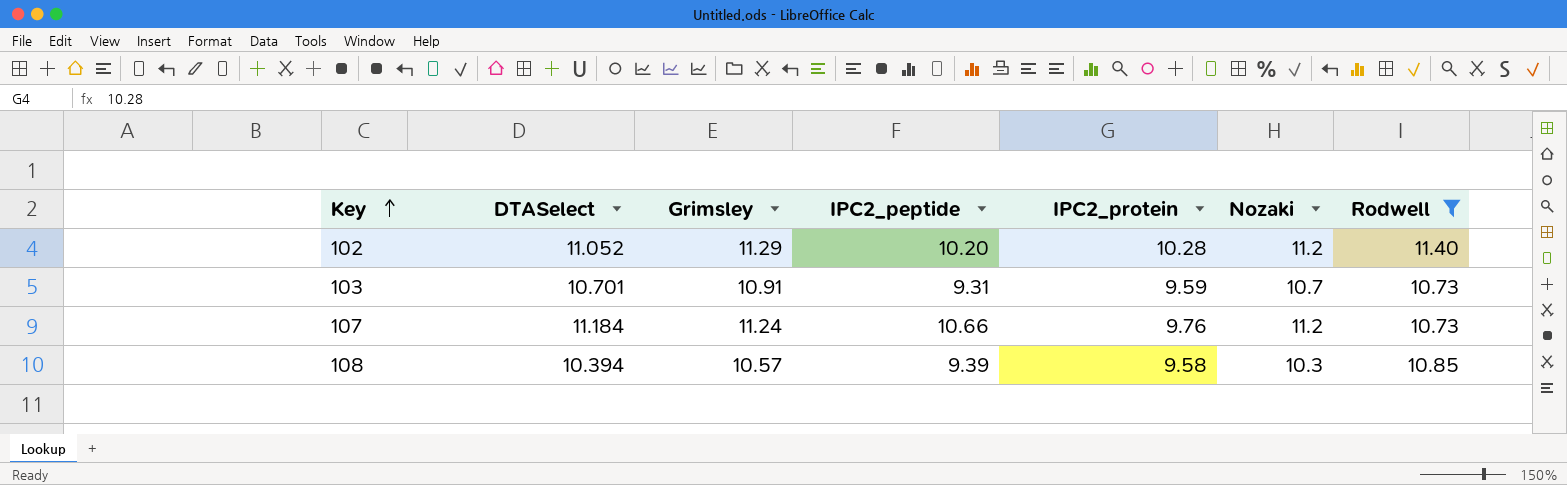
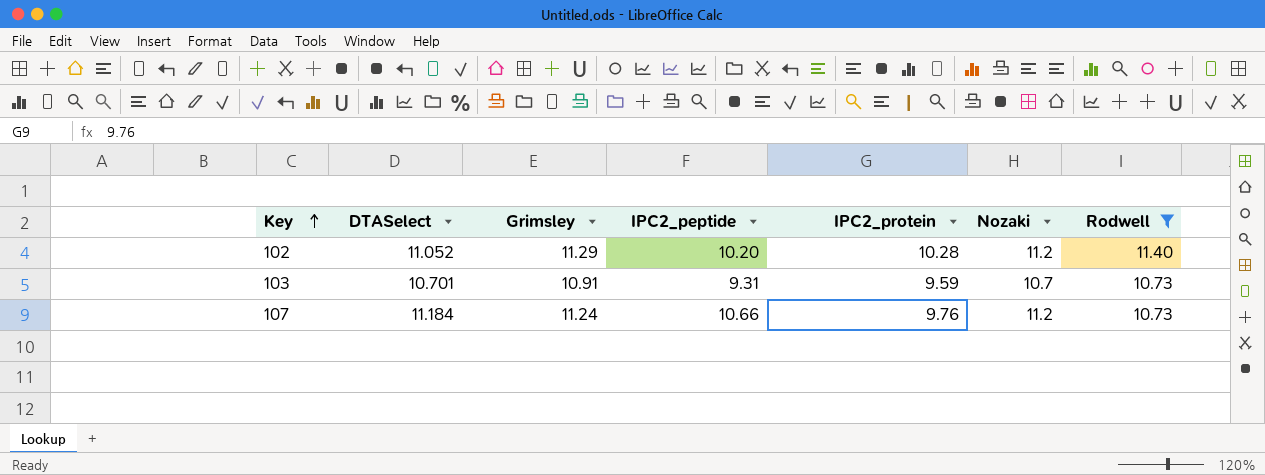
row 108: 10.394 | 10.57 | 9.39 | 9.58 | 10.3 | 10.85 -> none

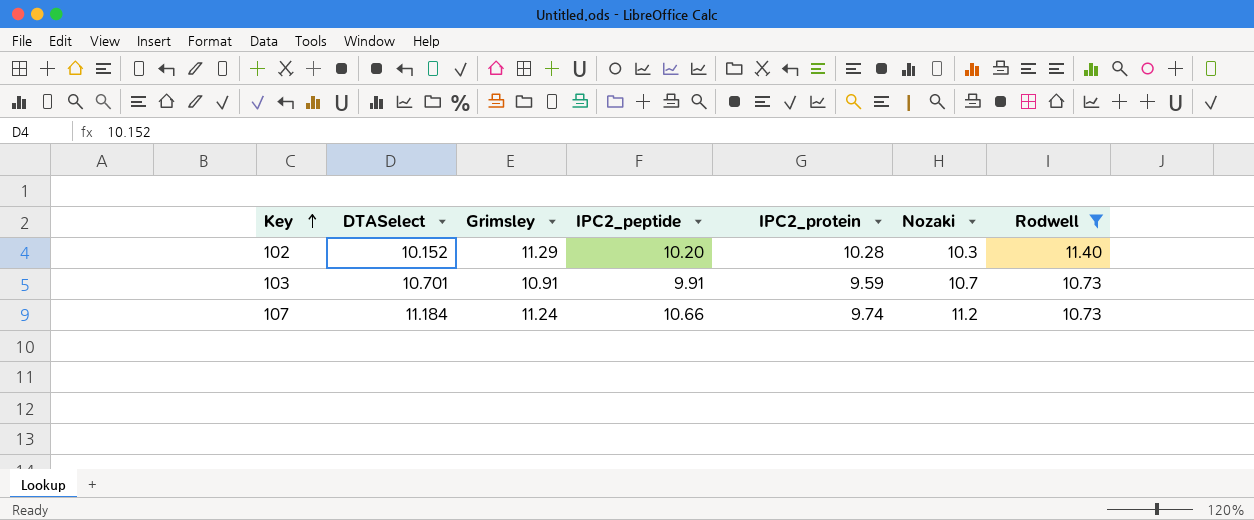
102 | DTASelect: 11.052 -> 10.152
102 | Nozaki: 11.2 -> 10.3
103 | IPC2_peptide: 9.31 -> 9.91
107 | IPC2_protein: 9.76 -> 9.74

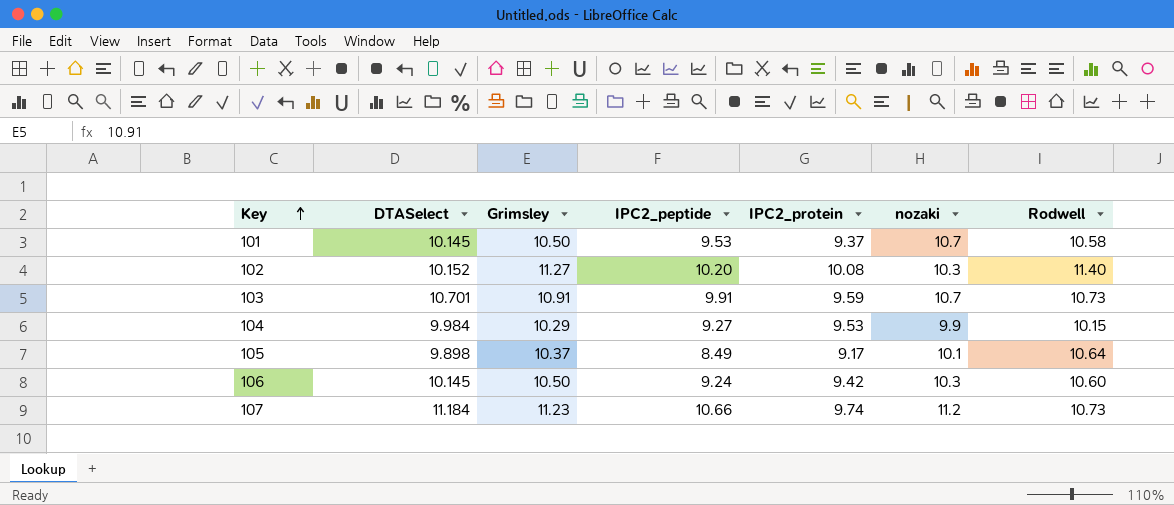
filter: Rodwell >= 10.73 -> none
column name: Nozaki -> nozaki
102 | Grimsley: 11.29 -> 11.27
102 | IPC2_protein: 10.28 -> 10.08
107 | Grimsley: 11.24 -> 11.23

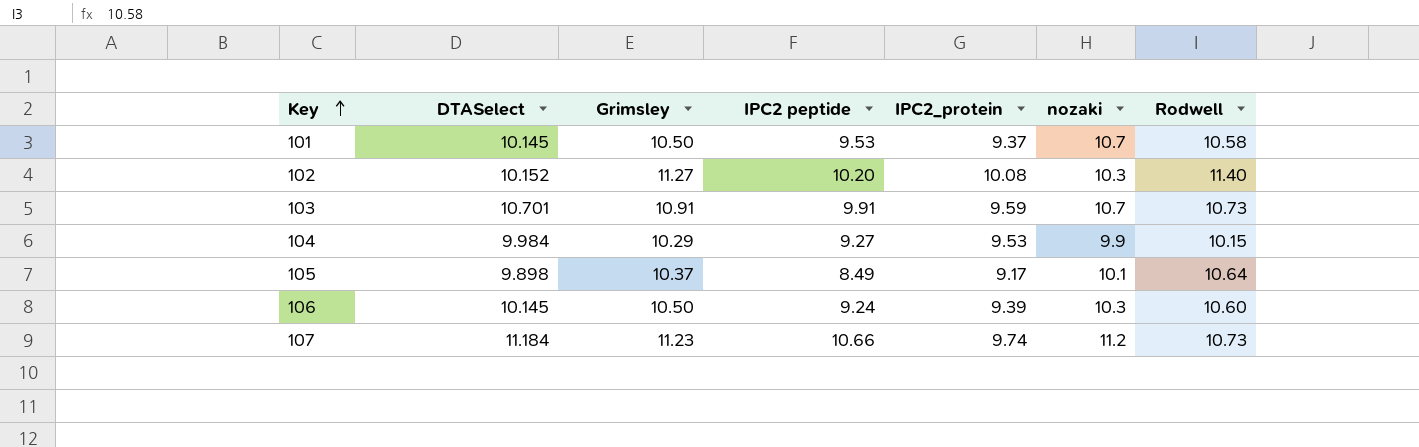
column name: IPC2_peptide -> IPC2 peptide
106 | IPC2_protein: 9.42 -> 9.39

